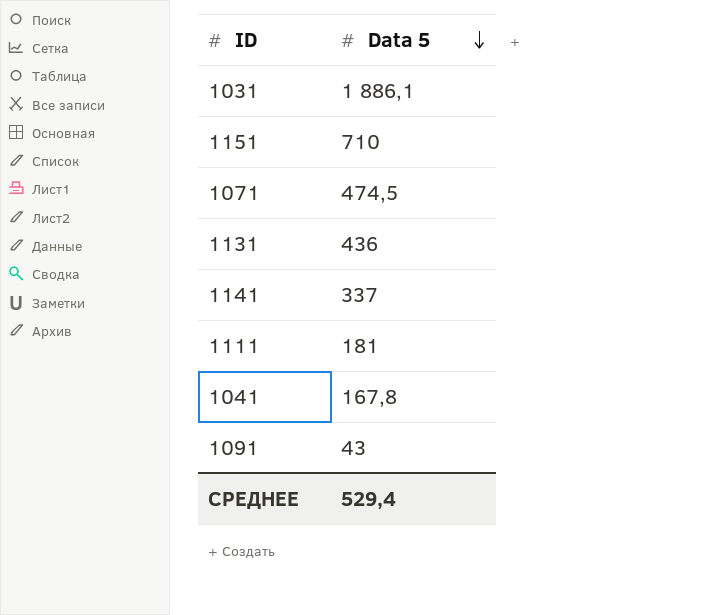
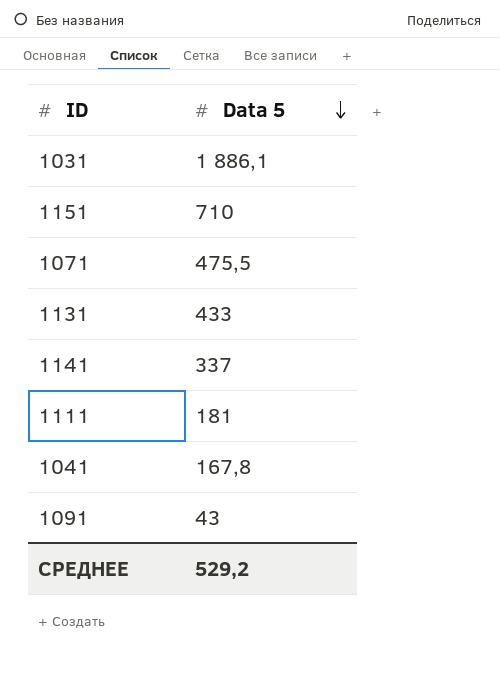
1071 | Data 5: 474,5 -> 475,5
1131 | Data 5: 436 -> 433
СРЕДНЕЕ | Data 5: 529,4 -> 529,2

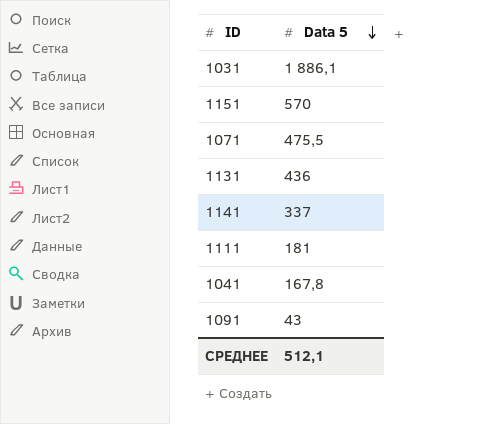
1151 | Data 5: 710 -> 570
1131 | Data 5: 433 -> 436
СРЕДНЕЕ | Data 5: 529,2 -> 512,1

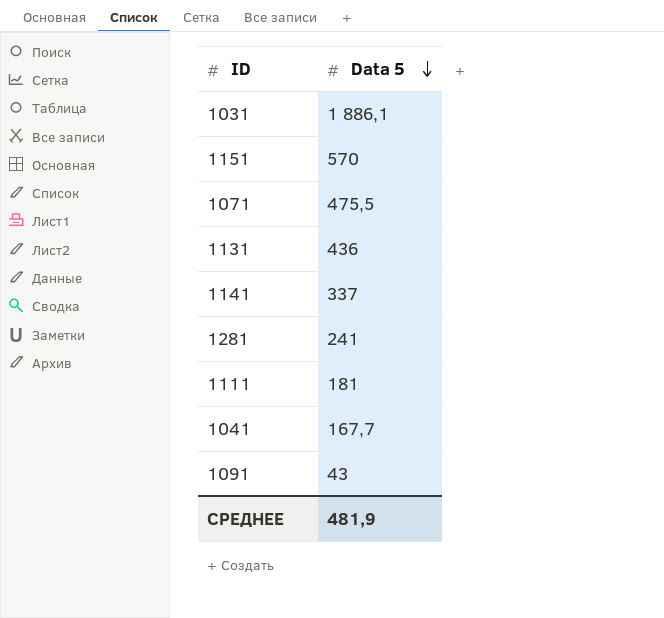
row 1281: none -> 241
1041 | Data 5: 167,8 -> 167,7
СРЕДНЕЕ | Data 5: 512,1 -> 481,9

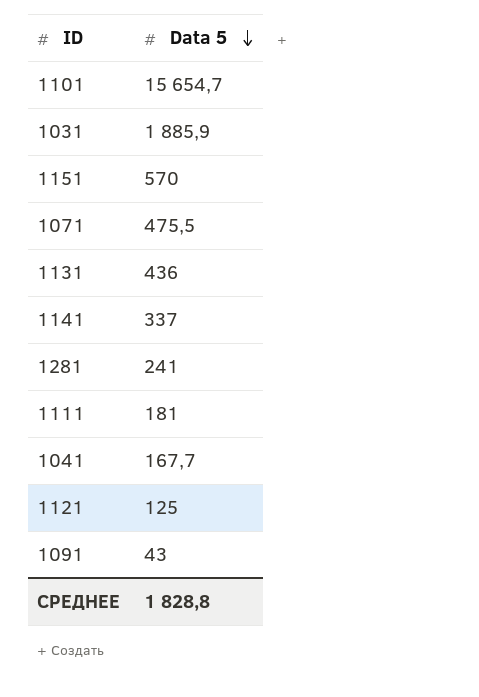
row 1101: none -> 15 654,7
1031 | Data 5: 1 886,1 -> 1 885,9
row 1121: none -> 125
СРЕДНЕЕ | Data 5: 481,9 -> 1 828,8

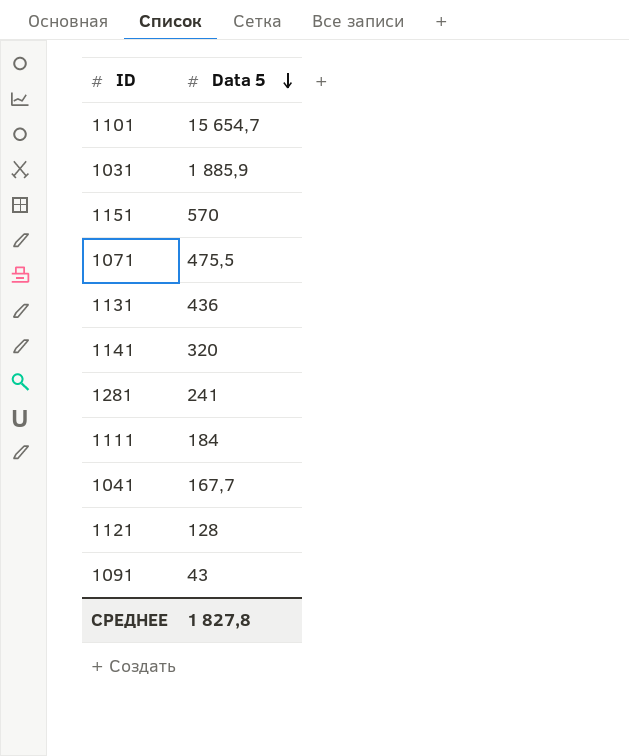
1141 | Data 5: 337 -> 320
1111 | Data 5: 181 -> 184
1121 | Data 5: 125 -> 128
СРЕДНЕЕ | Data 5: 1 828,8 -> 1 827,8

